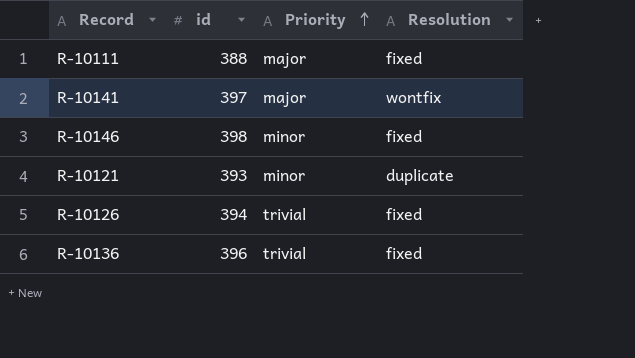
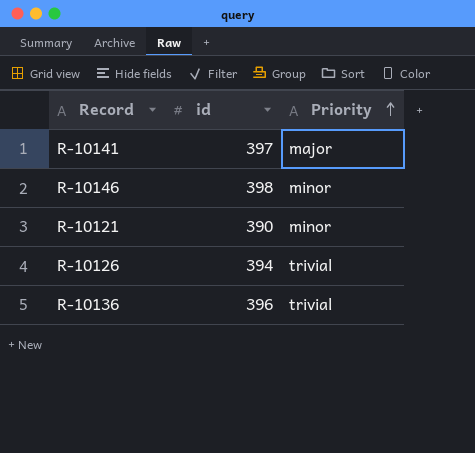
column Resolution | position: 4 -> none
row R-10111: 388 | major | fixed -> none
R-10121 | id: 393 -> 390

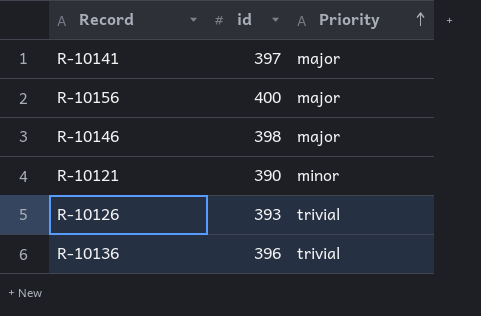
row R-10156: none -> 400 | major
R-10146 | Priority: minor -> major
R-10126 | id: 394 -> 393

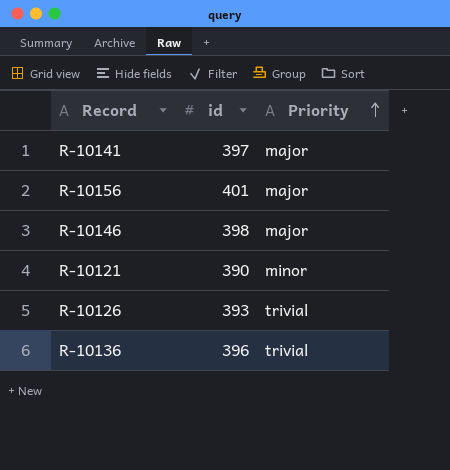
R-10156 | id: 400 -> 401

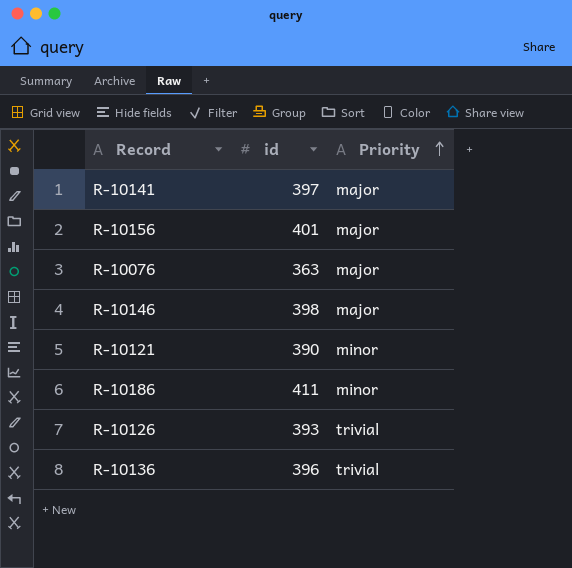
row R-10076: none -> 363 | major
row R-10186: none -> 411 | minor

